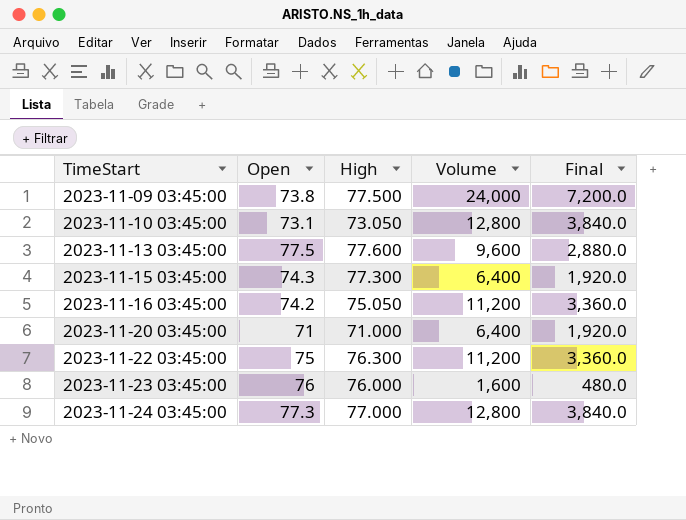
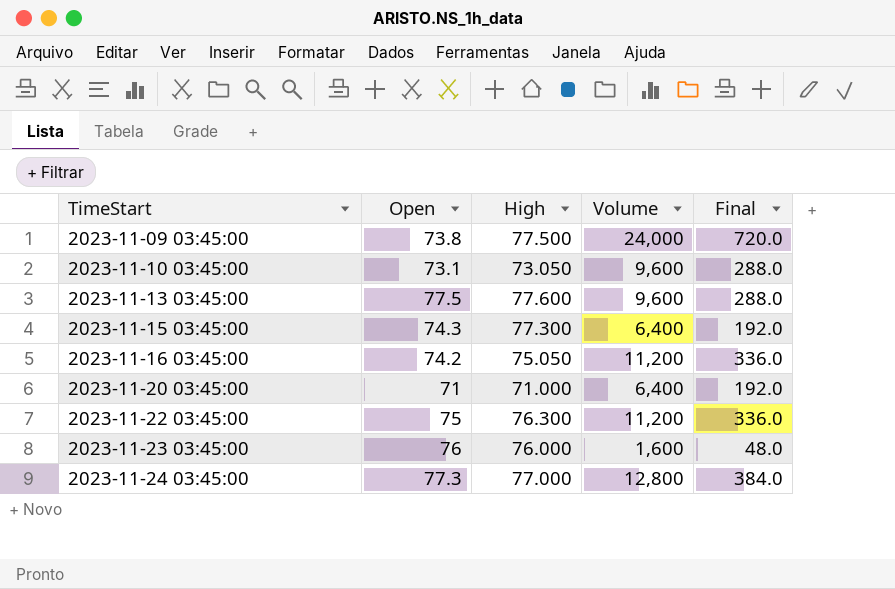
column Final | formula: [Volume] * 0.3 -> [Volume] * 0.03
2023-11-10 03:45:00 | Volume: 12,800 -> 9,600

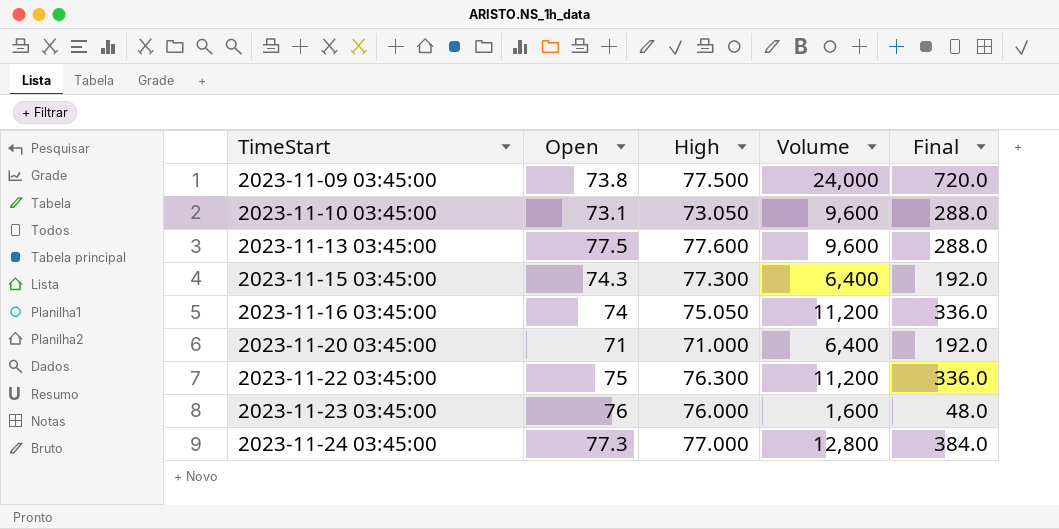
2023-11-16 03:45:00 | Open: 74.2 -> 74

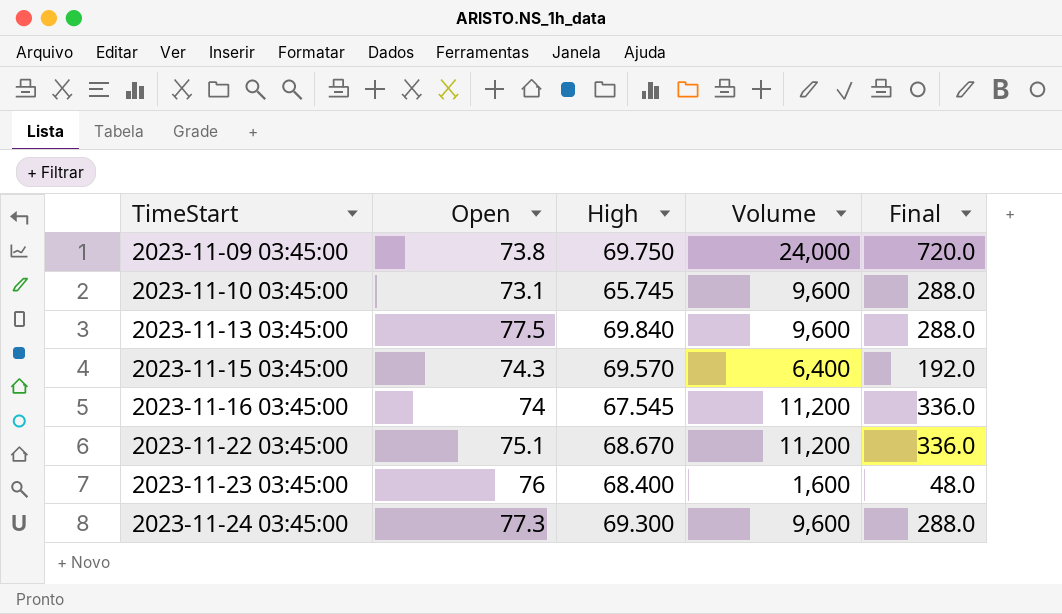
row 2023-11-20 03:45:00: 71 | 71.000 | 6,400 | 192.0 -> none
2023-11-09 03:45:00 | High: 77.500 -> 69.750
2023-11-10 03:45:00 | High: 73.050 -> 65.745
2023-11-13 03:45:00 | High: 77.600 -> 69.840
2023-11-15 03:45:00 | High: 77.300 -> 69.570
2023-11-16 03:45:00 | High: 75.050 -> 67.545
2023-11-22 03:45:00 | Open: 75 -> 75.1
2023-11-22 03:45:00 | High: 76.300 -> 68.670
2023-11-23 03:45:00 | High: 76.000 -> 68.400
2023-11-24 03:45:00 | High: 77.000 -> 69.300
2023-11-24 03:45:00 | Volume: 12,800 -> 9,600
2023-11-24 03:45:00 | Final: 384.0 -> 288.0

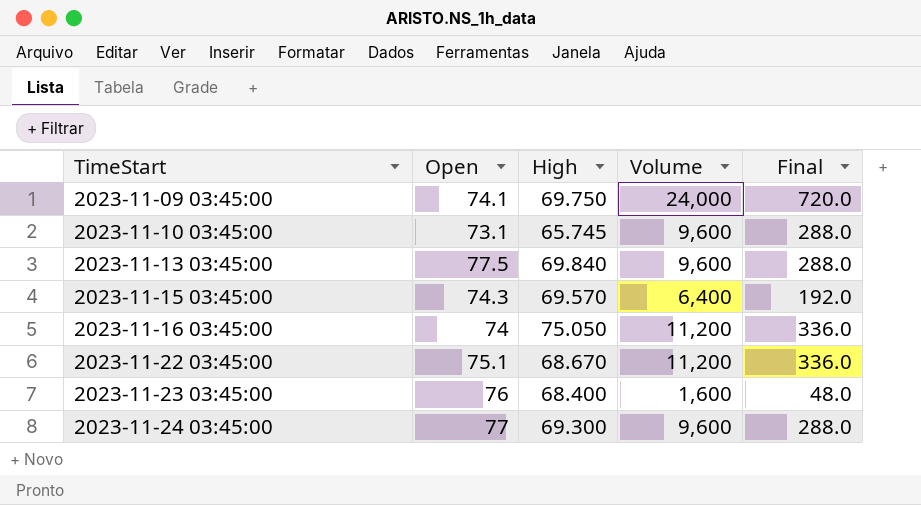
2023-11-09 03:45:00 | Open: 73.8 -> 74.1
2023-11-16 03:45:00 | High: 67.545 -> 75.050
2023-11-24 03:45:00 | Open: 77.3 -> 77

